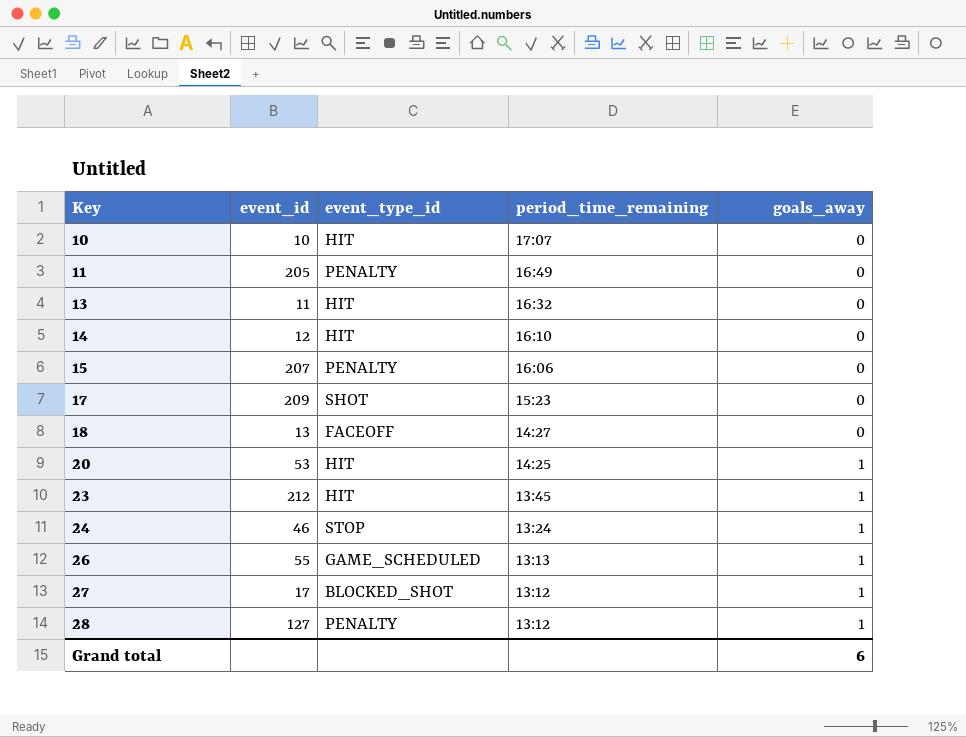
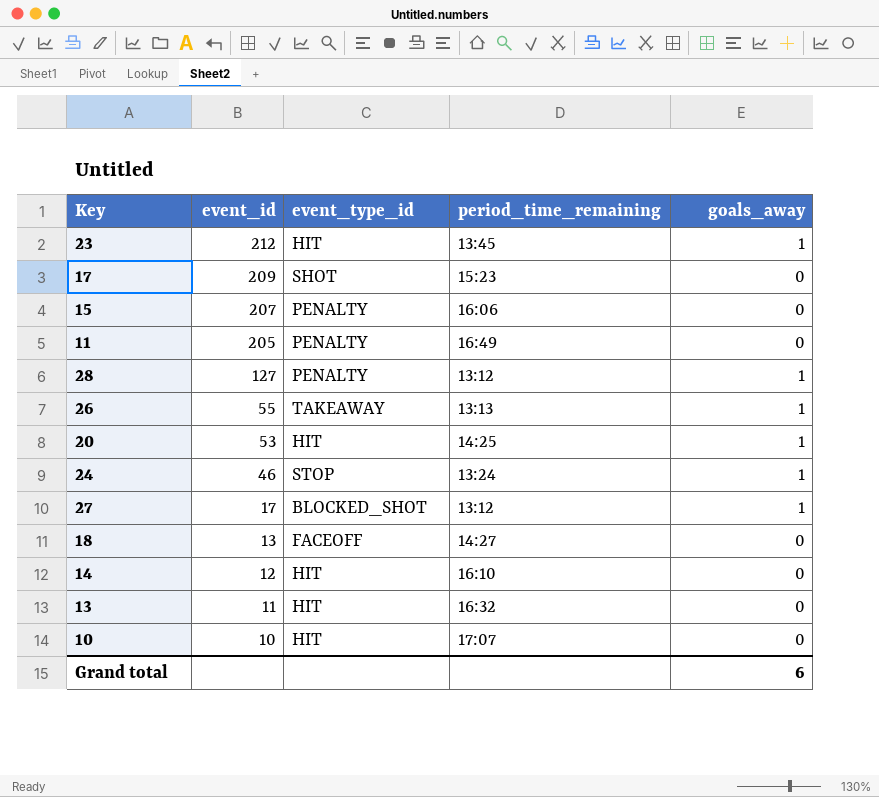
row order: Key ascending -> event_id descending
26 | event_type_id: GAME_SCHEDULED -> TAKEAWAY

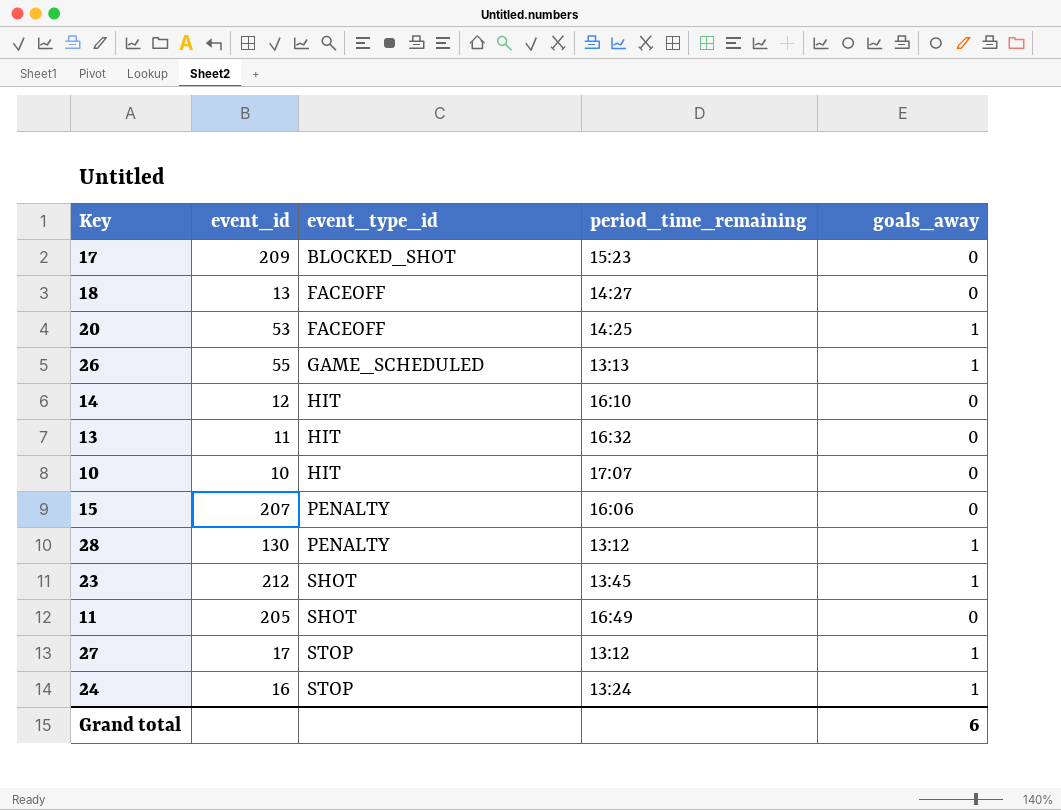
row order: event_id descending -> event_type_id ascending
17 | event_type_id: SHOT -> BLOCKED_SHOT
20 | event_type_id: HIT -> FACEOFF
26 | event_type_id: TAKEAWAY -> GAME_SCHEDULED
28 | event_id: 127 -> 130
23 | event_type_id: HIT -> SHOT
11 | event_type_id: PENALTY -> SHOT
27 | event_type_id: BLOCKED_SHOT -> STOP
24 | event_id: 46 -> 16

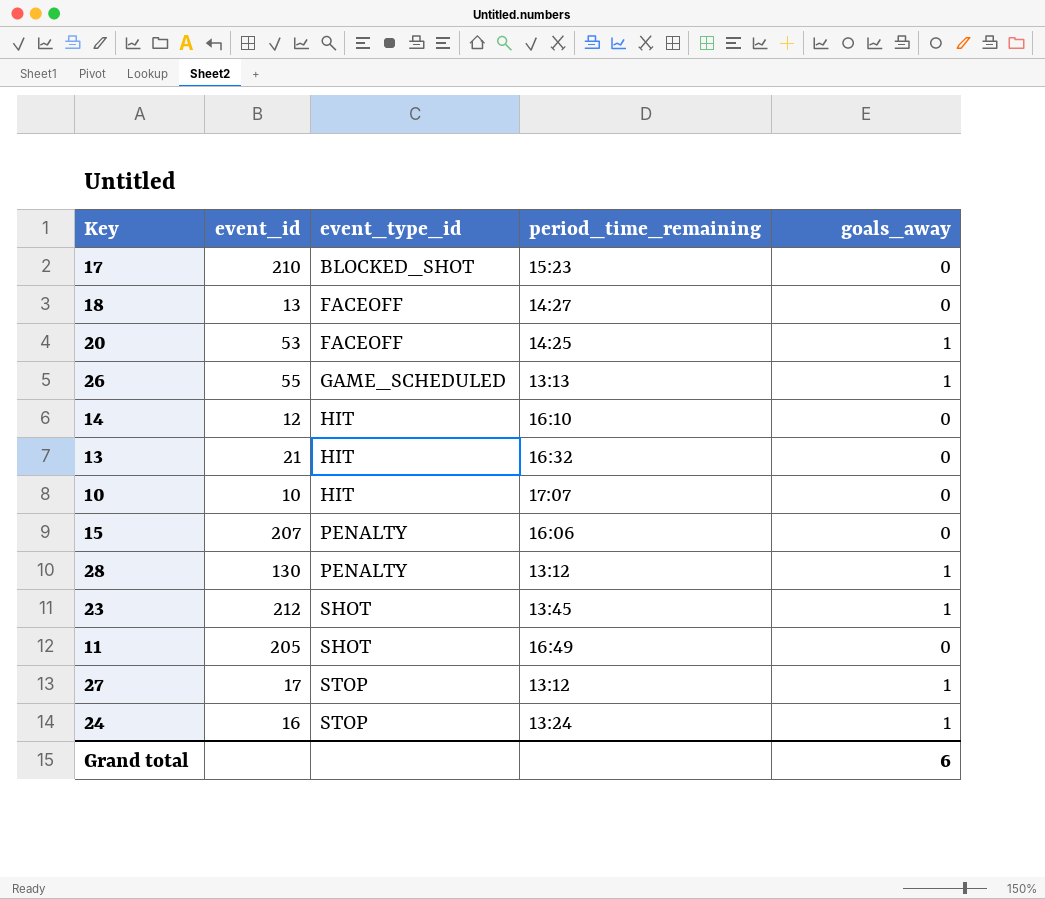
17 | event_id: 209 -> 210
13 | event_id: 11 -> 21

